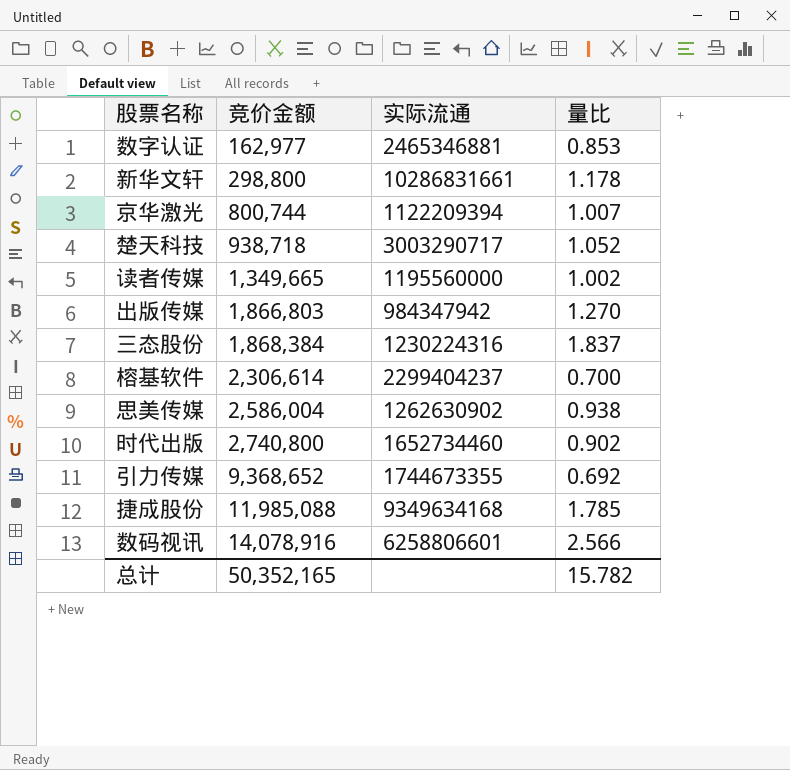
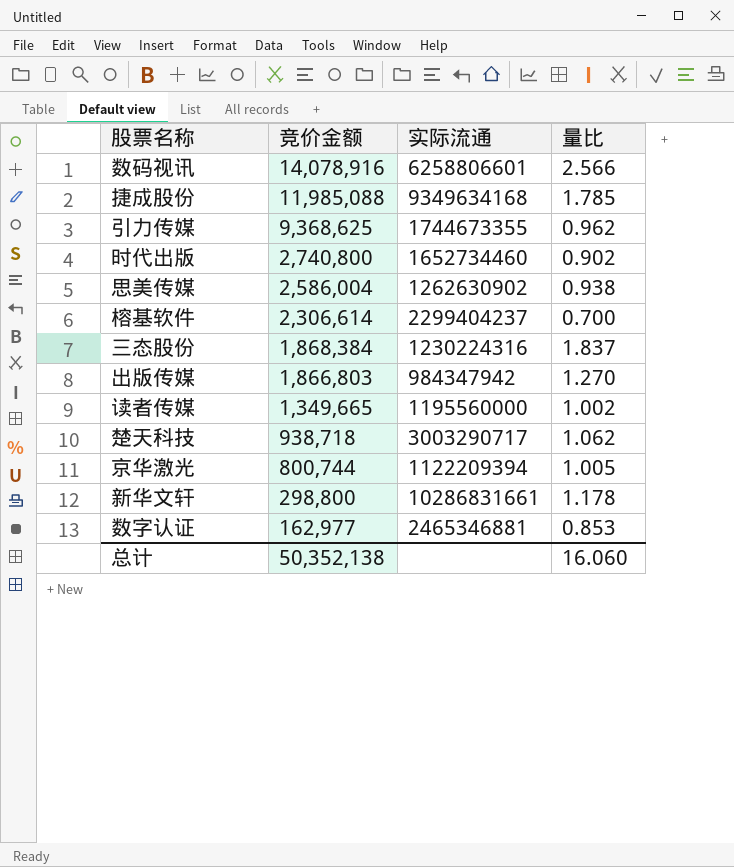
row order: 竞价金额 ascending -> 竞价金额 descending
引力传媒 | 竞价金额: 9,368,652 -> 9,368,625
引力传媒 | 量比: 0.692 -> 0.962
楚天科技 | 量比: 1.052 -> 1.062
京华激光 | 量比: 1.007 -> 1.005
总计 | 竞价金额: 50,352,165 -> 50,352,138
总计 | 量比: 15.782 -> 16.060

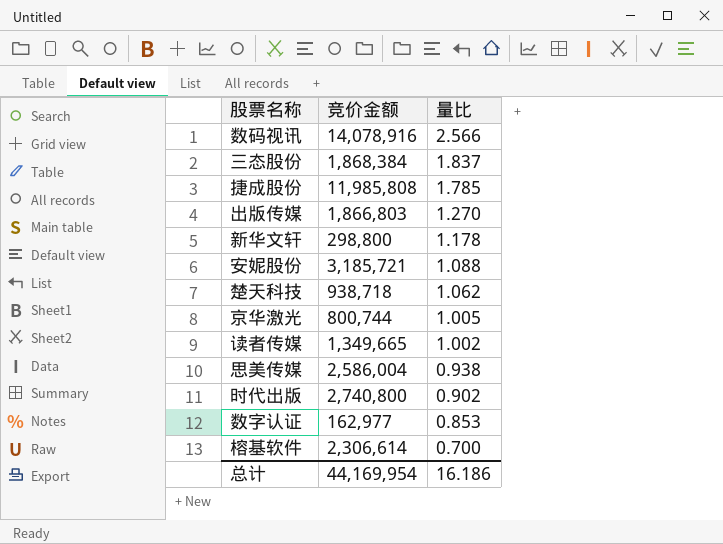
row order: 竞价金额 descending -> 量比 descending
column 实际流通 | position: 3 -> none
row 引力传媒: 9,368,625 | 1744673355 | 0.962 -> none
捷成股份 | 竞价金额: 11,985,088 -> 11,985,808
row 安妮股份: none -> 3,185,721 | 1.088
总计 | 竞价金额: 50,352,138 -> 44,169,954
总计 | 量比: 16.060 -> 16.186

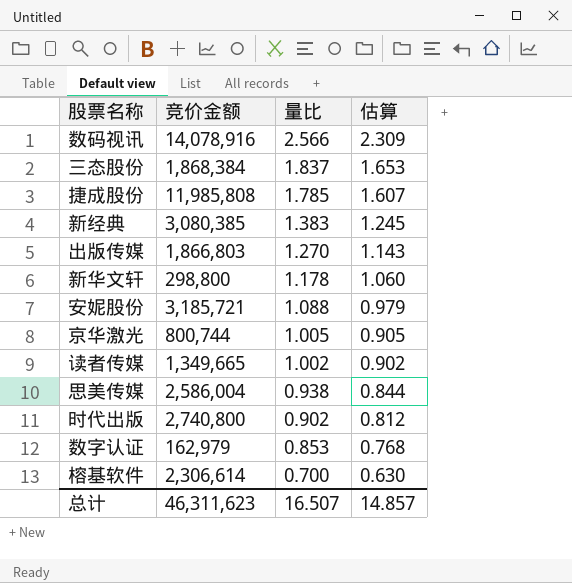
column 估算 | formula: none -> [量比] * 0.9
row 楚天科技: 938,718 | 1.062 -> none
row 新经典: none -> 3,080,385 | 1.383 | 1.245
数字认证 | 竞价金额: 162,977 -> 162,979
总计 | 竞价金额: 44,169,954 -> 46,311,623
总计 | 量比: 16.186 -> 16.507

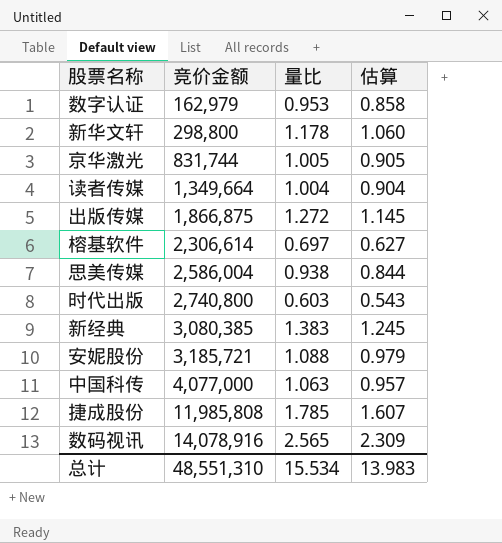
row order: 量比 descending -> 竞价金额 ascending
row 三态股份: 1,868,384 | 1.837 | 1.653 -> none
数字认证 | 量比: 0.853 -> 0.953
数字认证 | 估算: 0.768 -> 0.858
京华激光 | 竞价金额: 800,744 -> 831,744
读者传媒 | 竞价金额: 1,349,665 -> 1,349,664
读者传媒 | 量比: 1.002 -> 1.004
读者传媒 | 估算: 0.902 -> 0.904
出版传媒 | 竞价金额: 1,866,803 -> 1,866,875
出版传媒 | 量比: 1.270 -> 1.272
出版传媒 | 估算: 1.143 -> 1.145
榕基软件 | 量比: 0.700 -> 0.697
榕基软件 | 估算: 0.630 -> 0.627
时代出版 | 量比: 0.902 -> 0.603
时代出版 | 估算: 0.812 -> 0.543
row 中国科传: none -> 4,077,000 | 1.063 | 0.957
数码视讯 | 量比: 2.566 -> 2.565
总计 | 竞价金额: 46,311,623 -> 48,551,310
总计 | 量比: 16.507 -> 15.534
总计 | 估算: 14.857 -> 13.983

